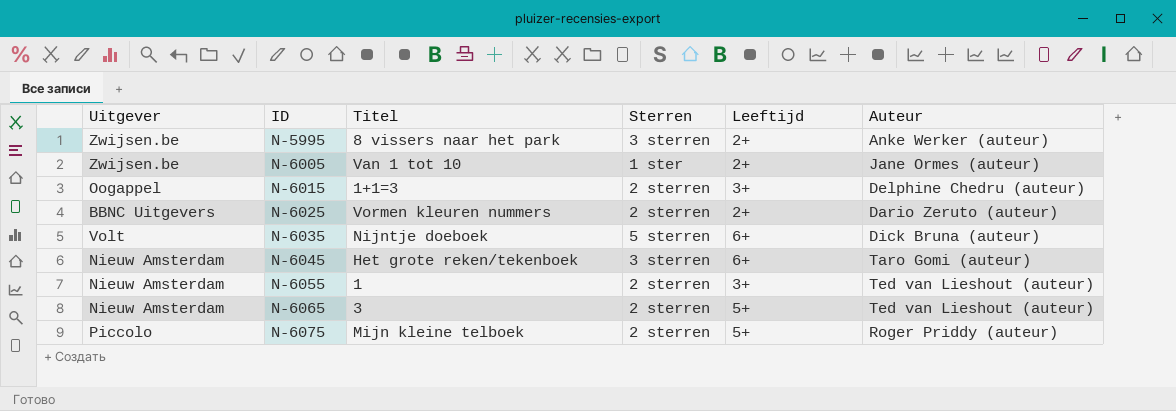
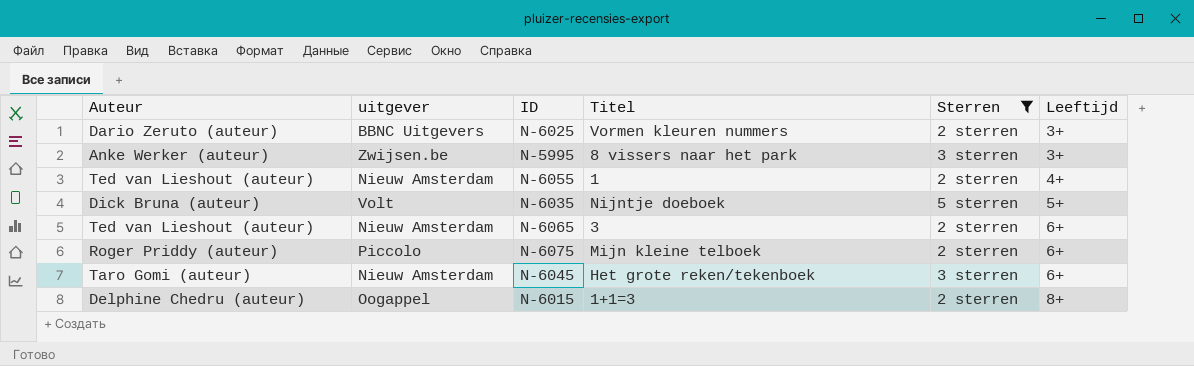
filter: none -> Sterren != 1 ster
row order: ID ascending -> Leeftijd ascending
column Auteur | position: 6 -> 1
column name: Uitgever -> uitgever
N-6025 | Leeftijd: 2+ -> 3+
N-5995 | Leeftijd: 2+ -> 3+
N-6055 | Leeftijd: 3+ -> 4+
N-6035 | Leeftijd: 6+ -> 5+
N-6065 | Leeftijd: 5+ -> 6+
N-6075 | Leeftijd: 5+ -> 6+
N-6015 | Leeftijd: 3+ -> 8+

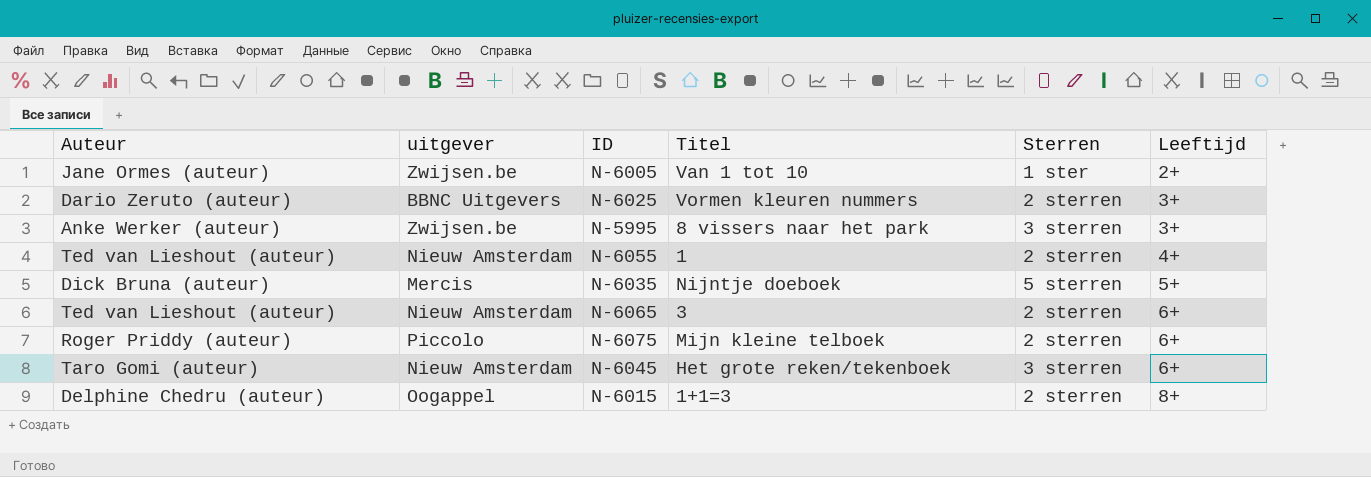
filter: Sterren != 1 ster -> none
N-6035 | uitgever: Volt -> Mercis

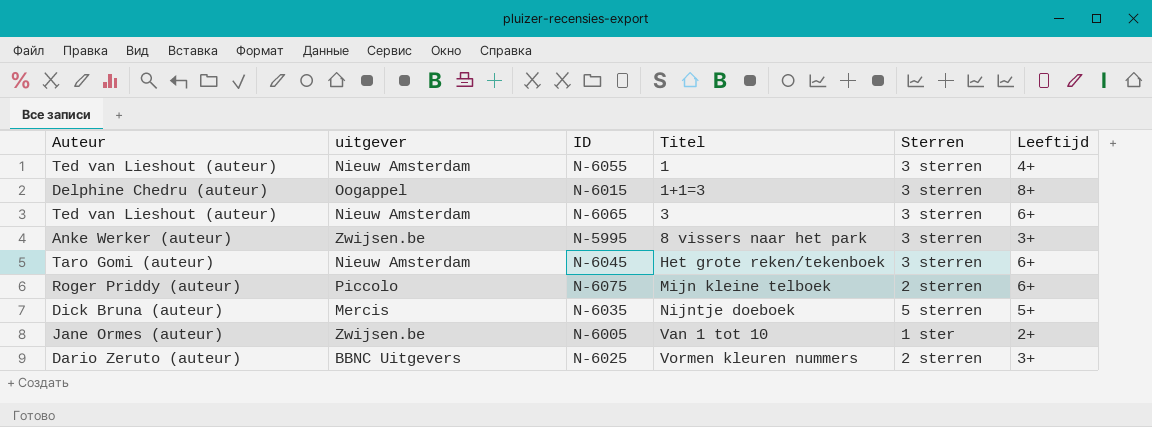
row order: Leeftijd ascending -> Titel ascending
N-6055 | Sterren: 2 sterren -> 3 sterren
N-6015 | Sterren: 2 sterren -> 3 sterren
N-6065 | Sterren: 2 sterren -> 3 sterren

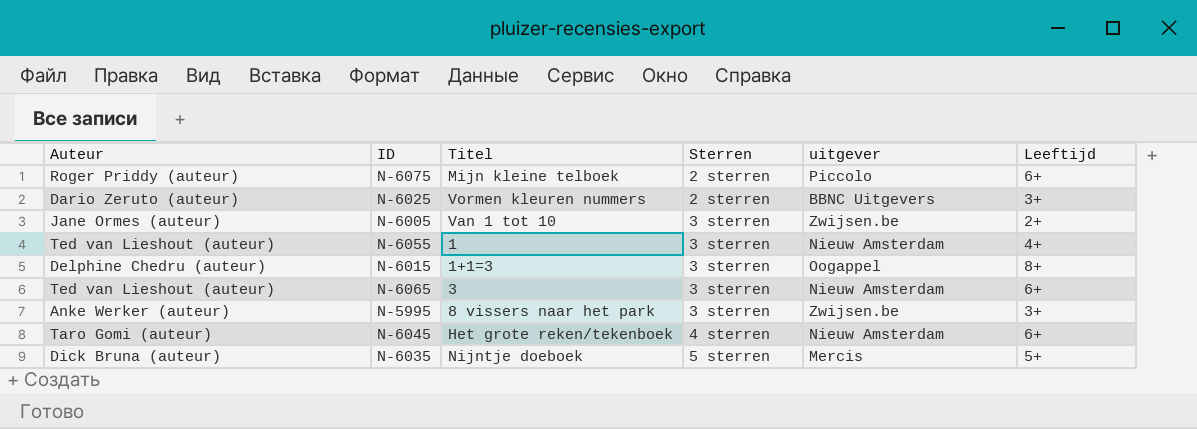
row order: Titel ascending -> Sterren ascending
column uitgever | position: 2 -> 5
N-6005 | Sterren: 1 ster -> 3 sterren
N-6045 | Sterren: 3 sterren -> 4 sterren

